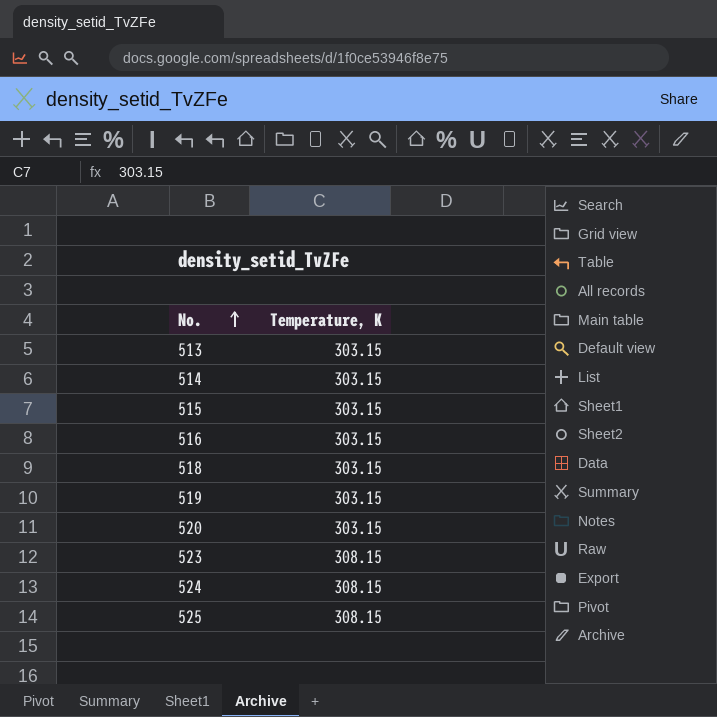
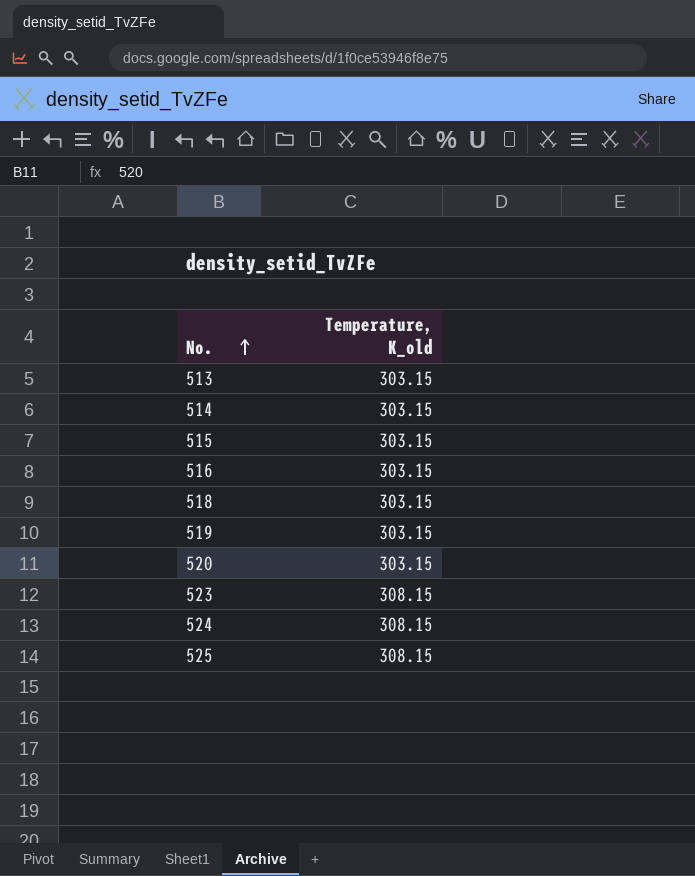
column name: Temperature, K -> Temperature, K_old

